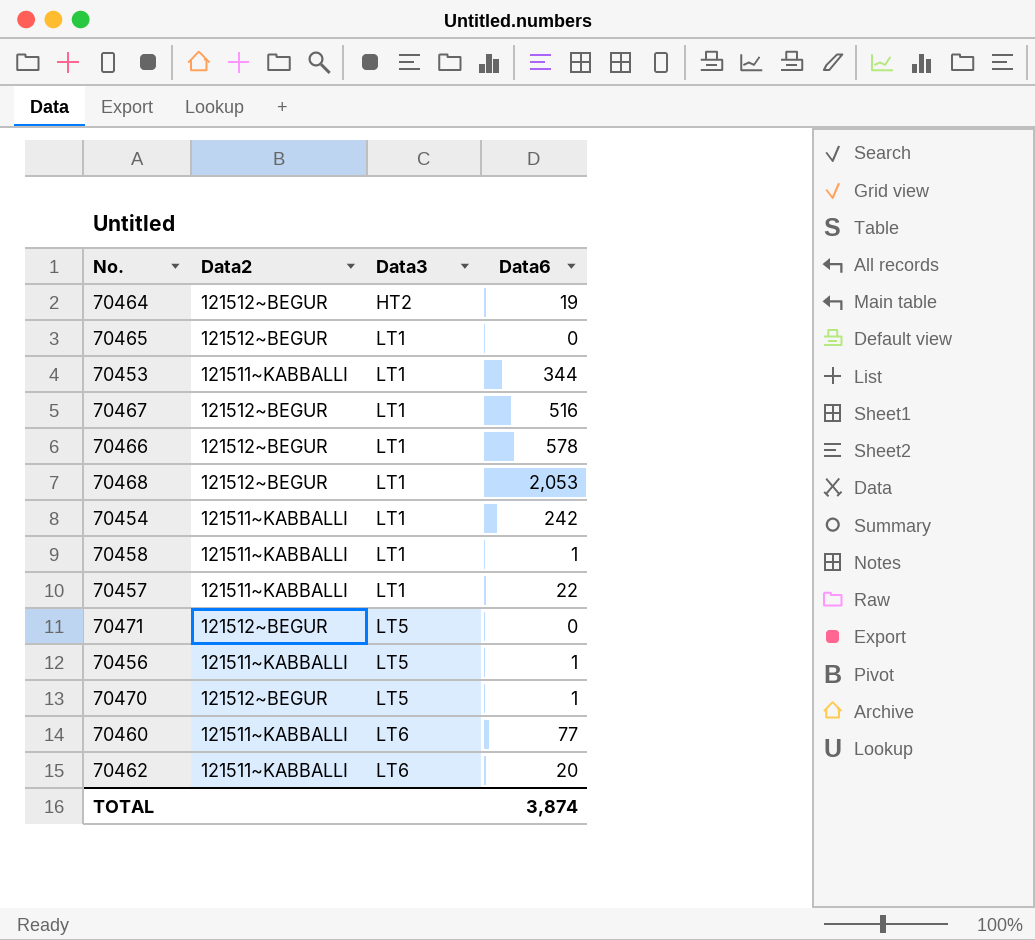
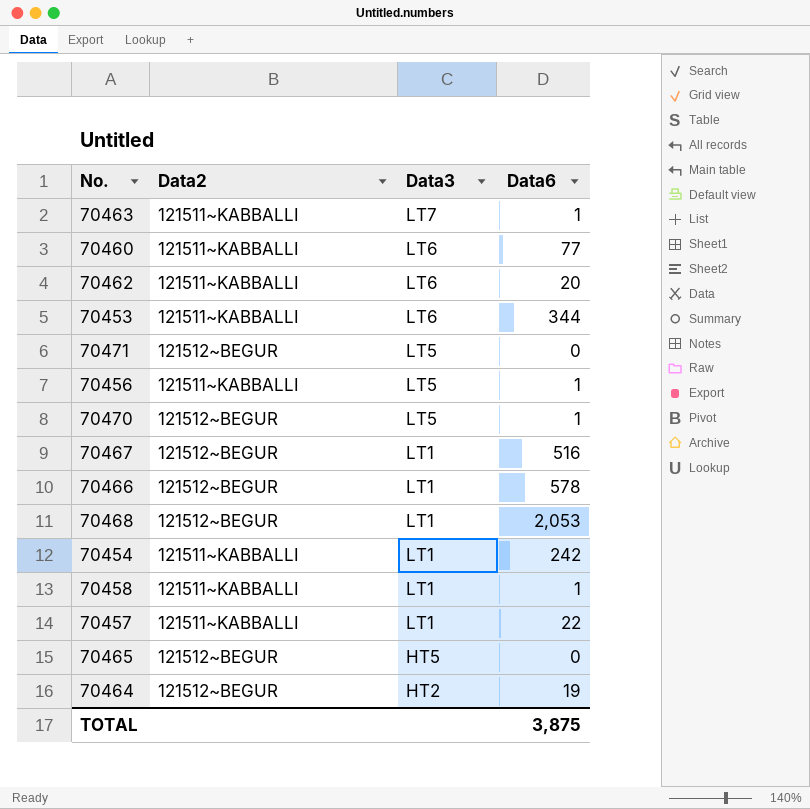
row order: Data3 ascending -> Data3 descending
row 70463: none -> 121511~KABBALLI | LT7 | 1
70453 | Data3: LT1 -> LT6
70465 | Data3: LT1 -> HT5
TOTAL | Data6: 3,874 -> 3,875

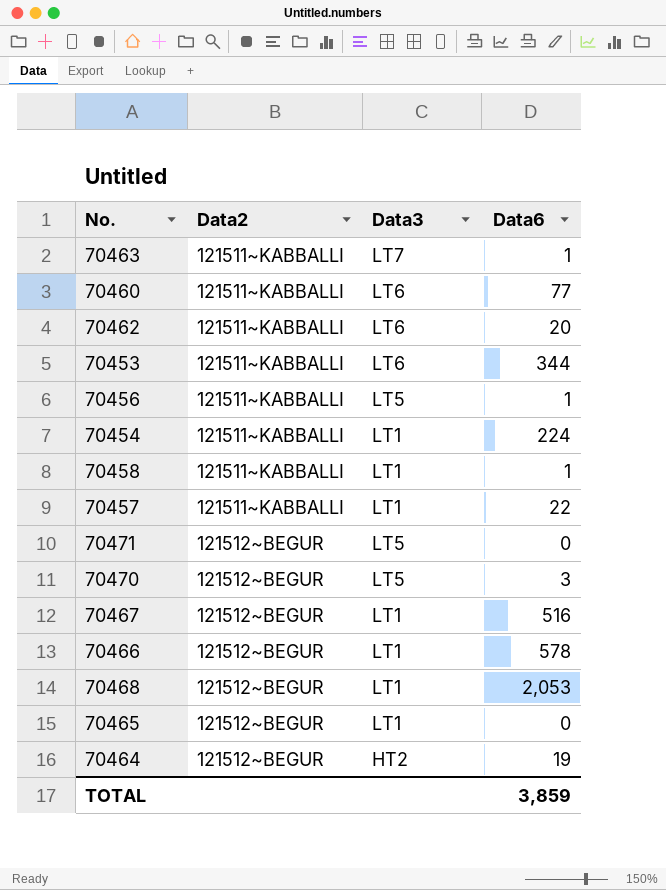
row order: Data3 descending -> Data2 ascending
70454 | Data6: 242 -> 224
70470 | Data6: 1 -> 3
70465 | Data3: HT5 -> LT1
TOTAL | Data6: 3,875 -> 3,859

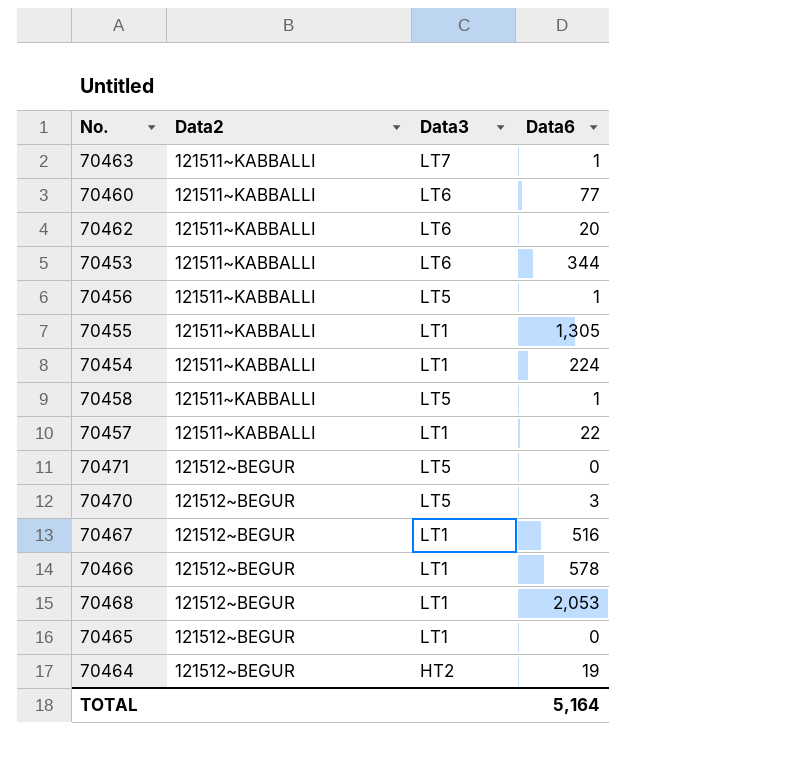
row 70455: none -> 121511~KABBALLI | LT1 | 1,305
70458 | Data3: LT1 -> LT5
TOTAL | Data6: 3,859 -> 5,164

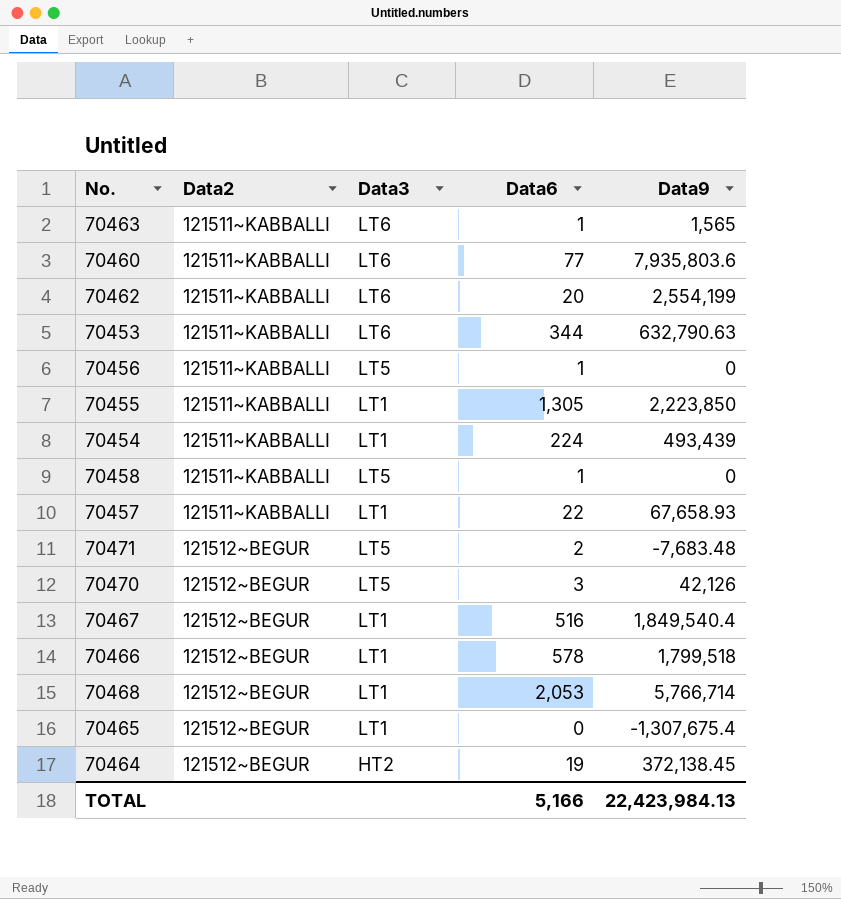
column Data9 | position: none -> 5
70463 | Data3: LT7 -> LT6
70471 | Data6: 0 -> 2
TOTAL | Data6: 5,164 -> 5,166

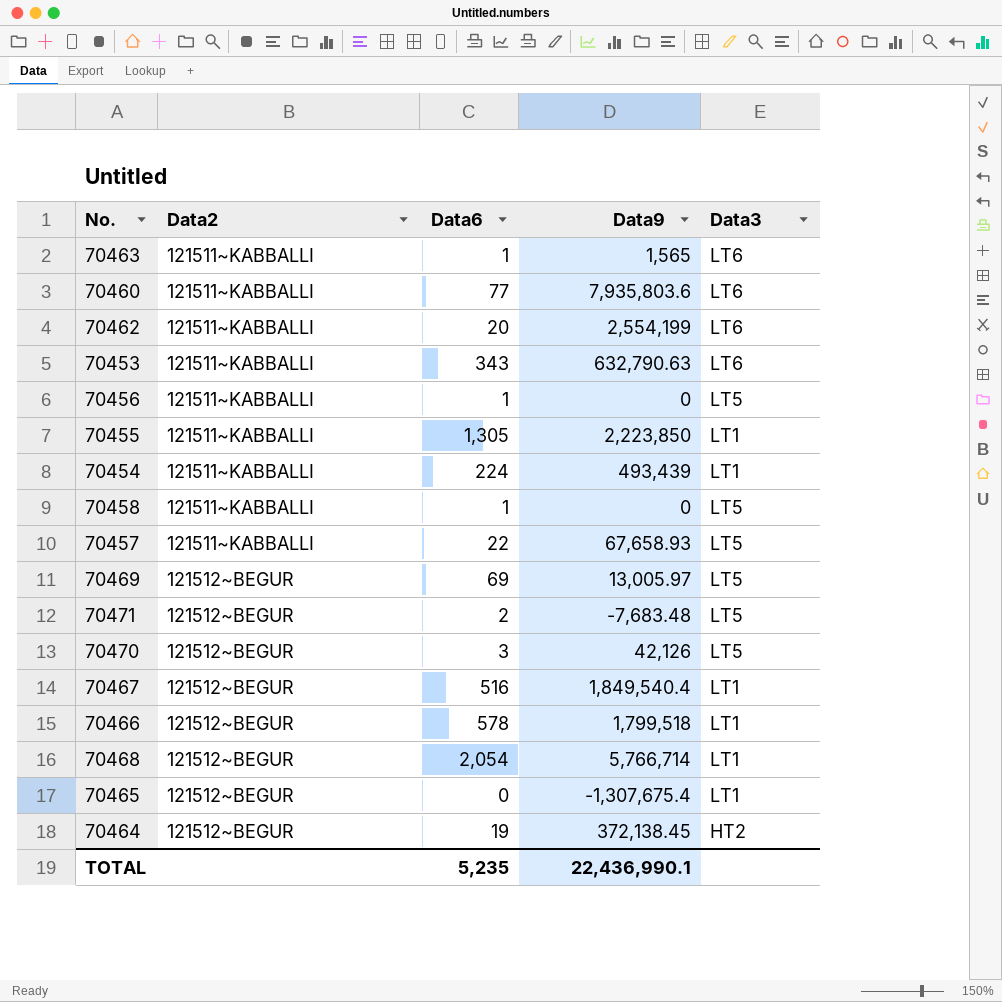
column Data3 | position: 3 -> 5
70453 | Data6: 344 -> 343
70457 | Data3: LT1 -> LT5
row 70469: none -> 121512~BEGUR | 69 | 13,005.97 | LT5
70468 | Data6: 2,053 -> 2,054
TOTAL | Data6: 5,166 -> 5,235
TOTAL | Data9: 22,423,984.13 -> 22,436,990.1

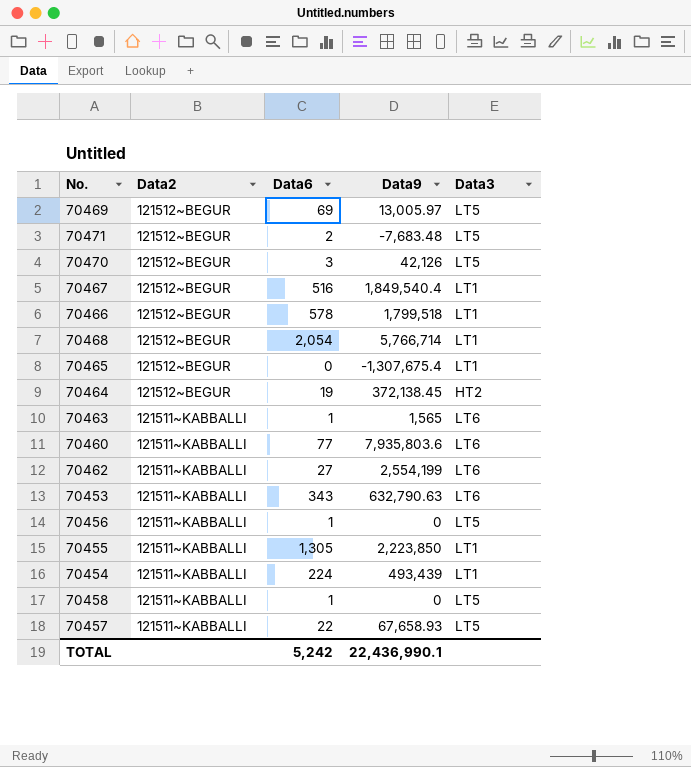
row order: Data2 ascending -> Data2 descending
70462 | Data6: 20 -> 27
TOTAL | Data6: 5,235 -> 5,242

